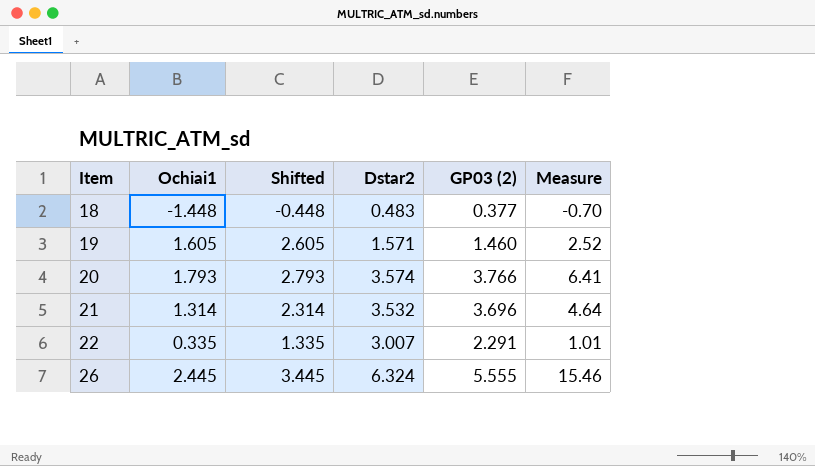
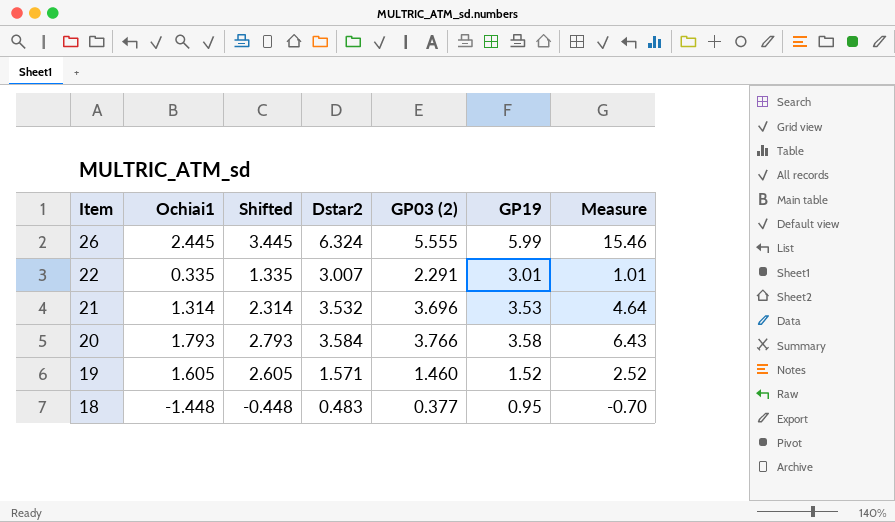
row order: Item ascending -> Item descending
column GP19 | position: none -> 6
20 | Dstar2: 3.574 -> 3.584
20 | Measure: 6.41 -> 6.43

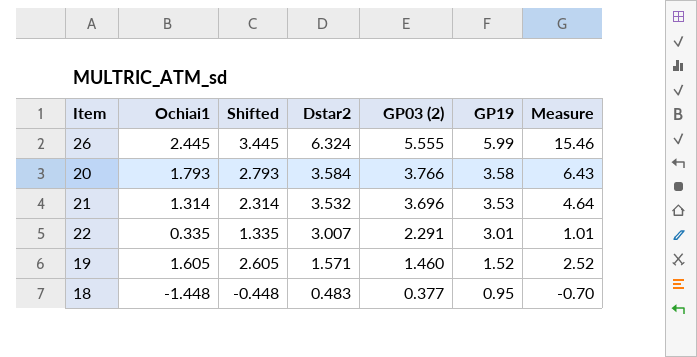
row order: Item descending -> Dstar2 descending

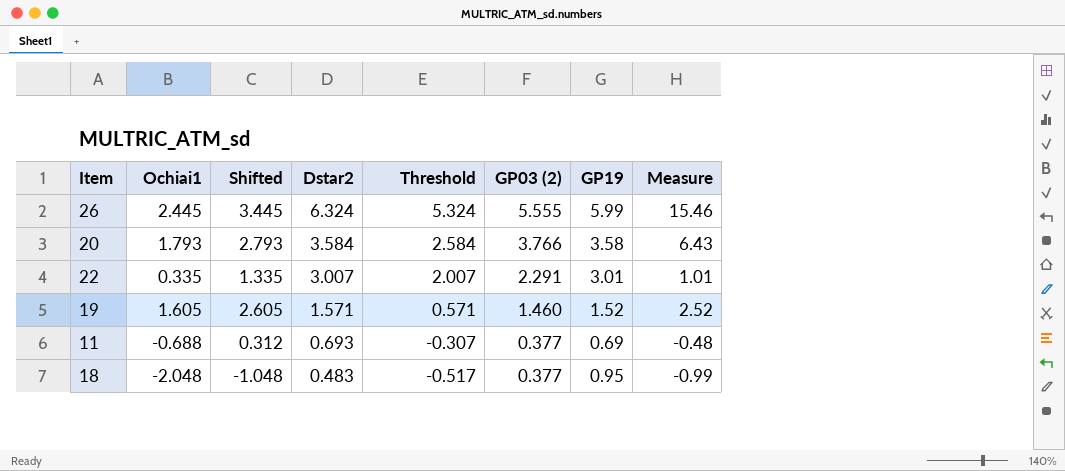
column Threshold | formula: none -> [Dstar2] - 1
row 21: 1.314 | 2.314 | 3.532 | 3.696 | 3.53 | 4.64 -> none
row 11: none -> -0.688 | 0.312 | 0.693 | -0.307 | 0.377 | 0.69 | -0.48
18 | Ochiai1: -1.448 -> -2.048
18 | Shifted: -0.448 -> -1.048
18 | Measure: -0.70 -> -0.99

